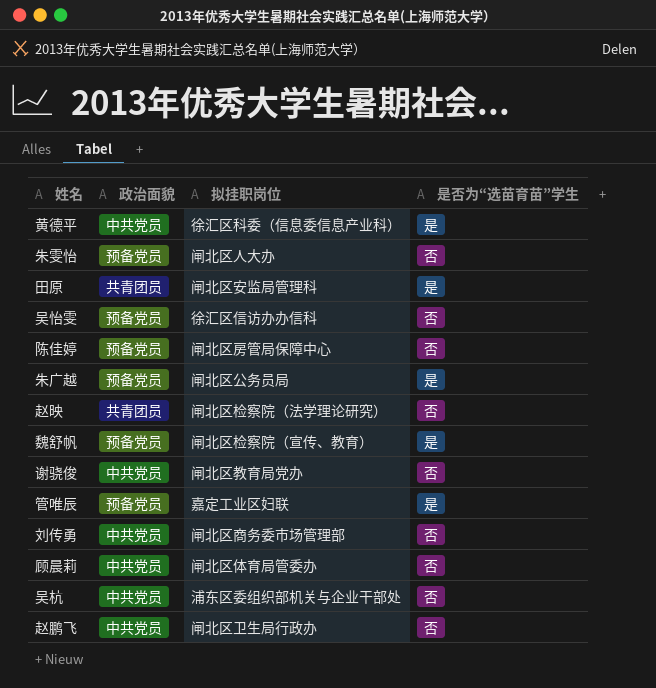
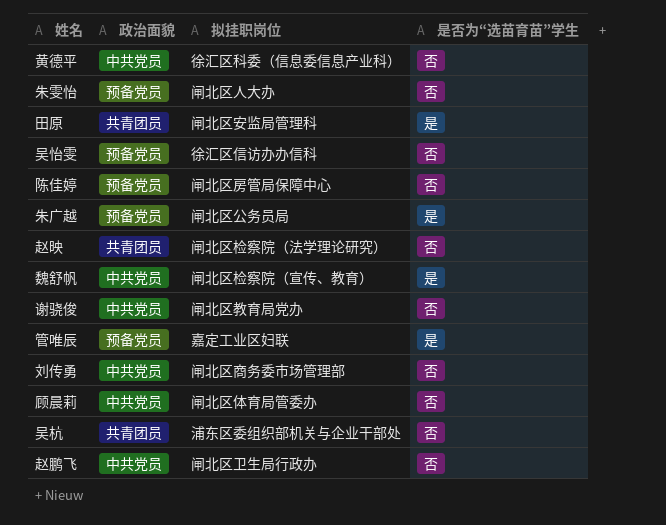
黄德平 | 是否为“选苗育苗”学生: 是 -> 否
魏舒帆 | 政治面貌: 预备党员 -> 中共党员
吴杭 | 政治面貌: 中共党员 -> 共青团员

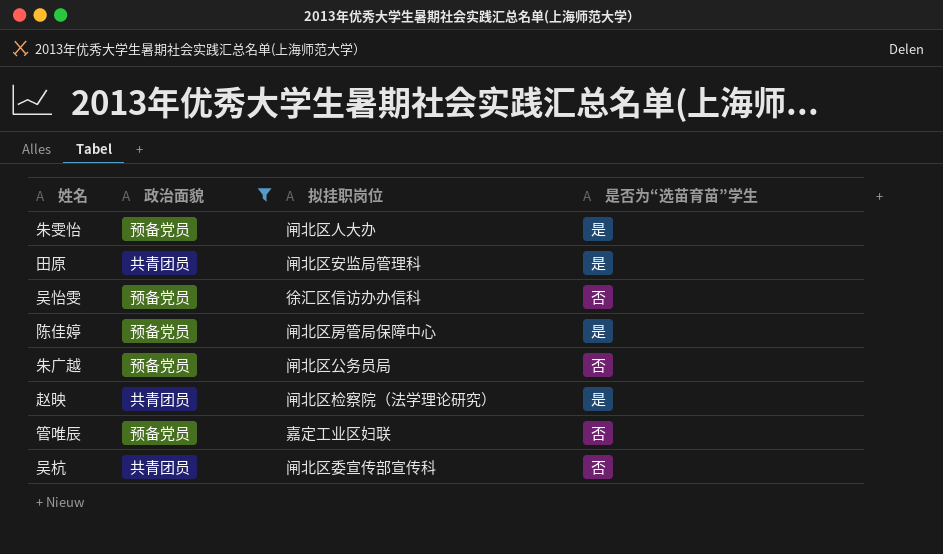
filter: none -> 政治面貌 != 中共党员
朱雯怡 | 是否为“选苗育苗”学生: 否 -> 是
陈佳婷 | 是否为“选苗育苗”学生: 否 -> 是
朱广越 | 是否为“选苗育苗”学生: 是 -> 否
赵映 | 是否为“选苗育苗”学生: 否 -> 是
管唯辰 | 是否为“选苗育苗”学生: 是 -> 否
吴杭 | 拟挂职岗位: 浦东区委组织部机关与企业干部处 -> 闸北区委宣传部宣传科

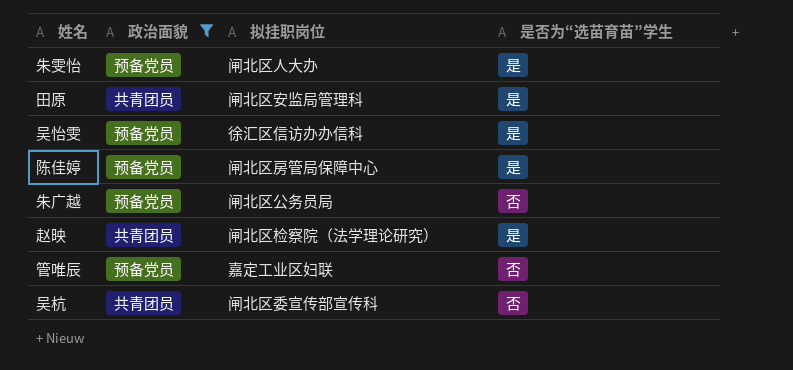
吴怡雯 | 是否为“选苗育苗”学生: 否 -> 是

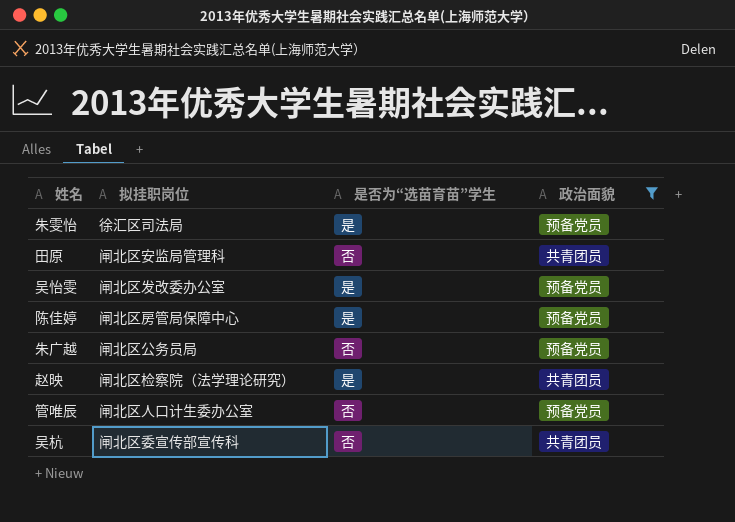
column 政治面貌 | position: 2 -> 4
朱雯怡 | 拟挂职岗位: 闸北区人大办 -> 徐汇区司法局
田原 | 是否为“选苗育苗”学生: 是 -> 否
吴怡雯 | 拟挂职岗位: 徐汇区信访办办信科 -> 闸北区发改委办公室
管唯辰 | 拟挂职岗位: 嘉定工业区妇联 -> 闸北区人口计生委办公室

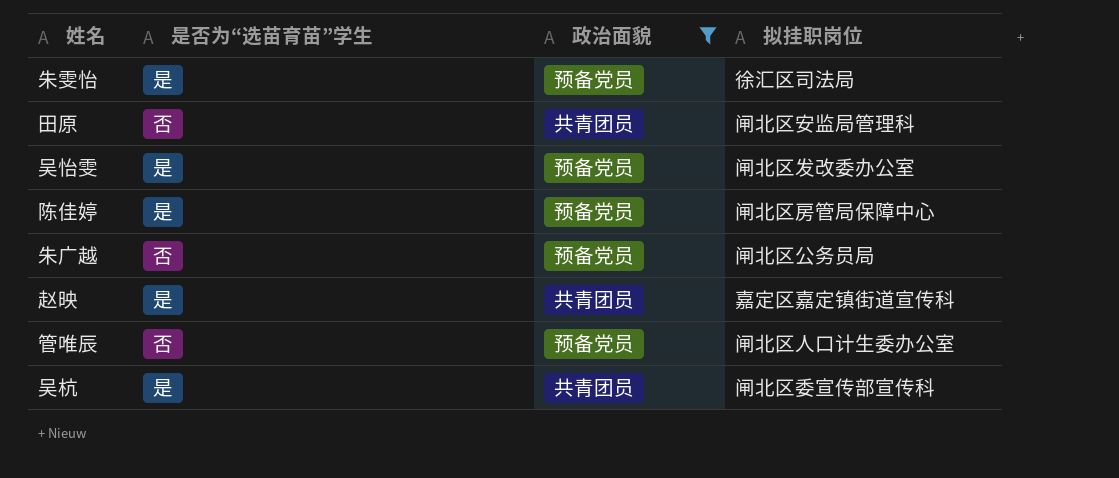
column 拟挂职岗位 | position: 2 -> 4
赵映 | 拟挂职岗位: 闸北区检察院（法学理论研究） -> 嘉定区嘉定镇街道宣传科
吴杭 | 是否为“选苗育苗”学生: 否 -> 是

